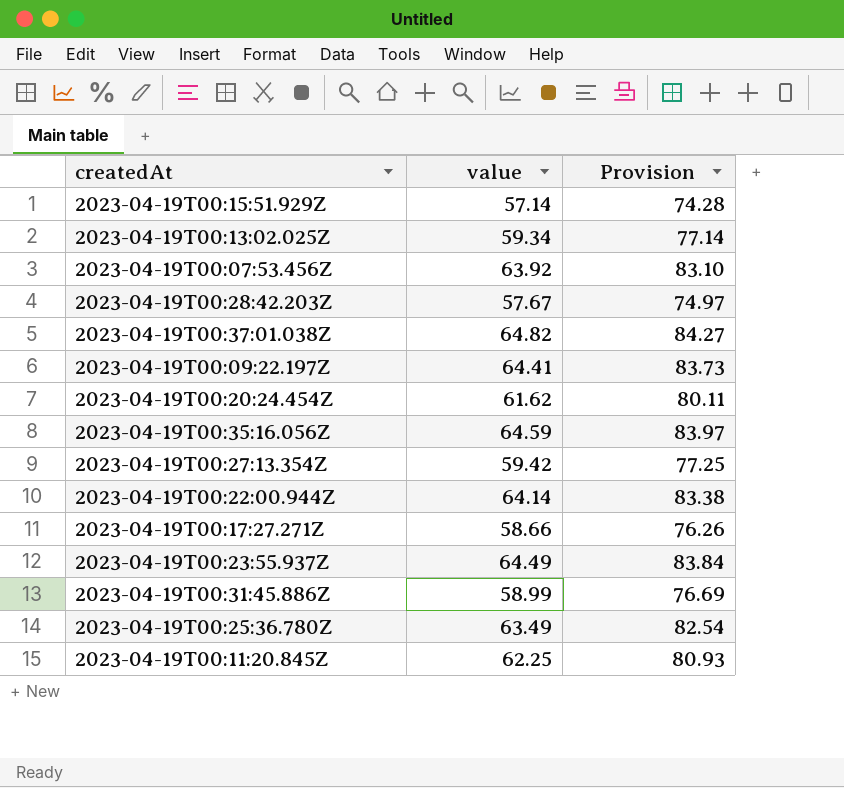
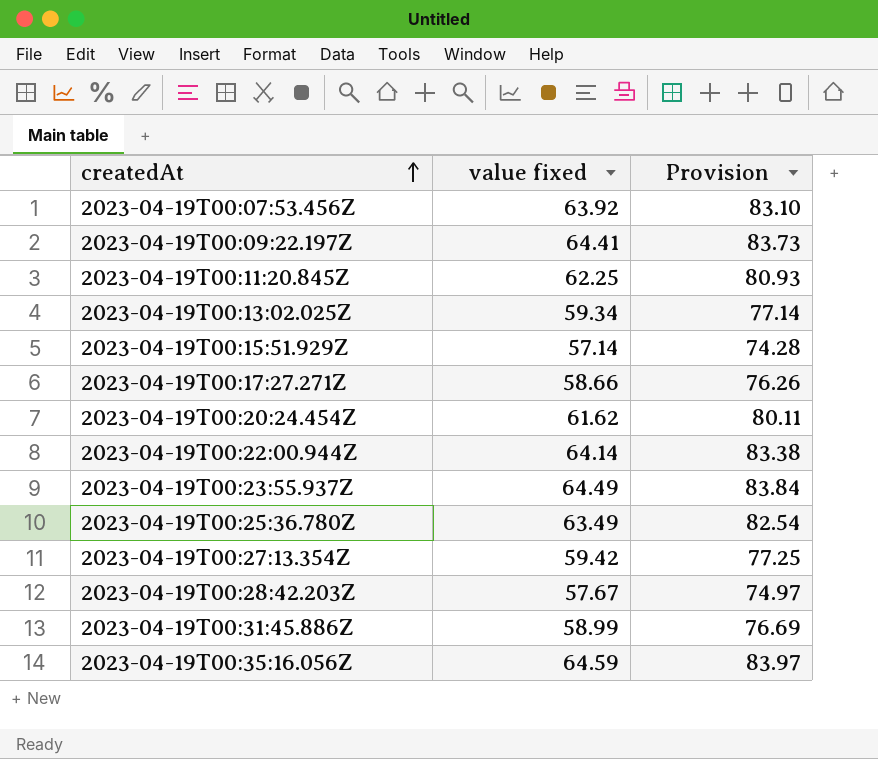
row order: none -> createdAt ascending
column name: value -> value fixed
row 2023-04-19T00:37:01.038Z: 64.82 | 84.27 -> none

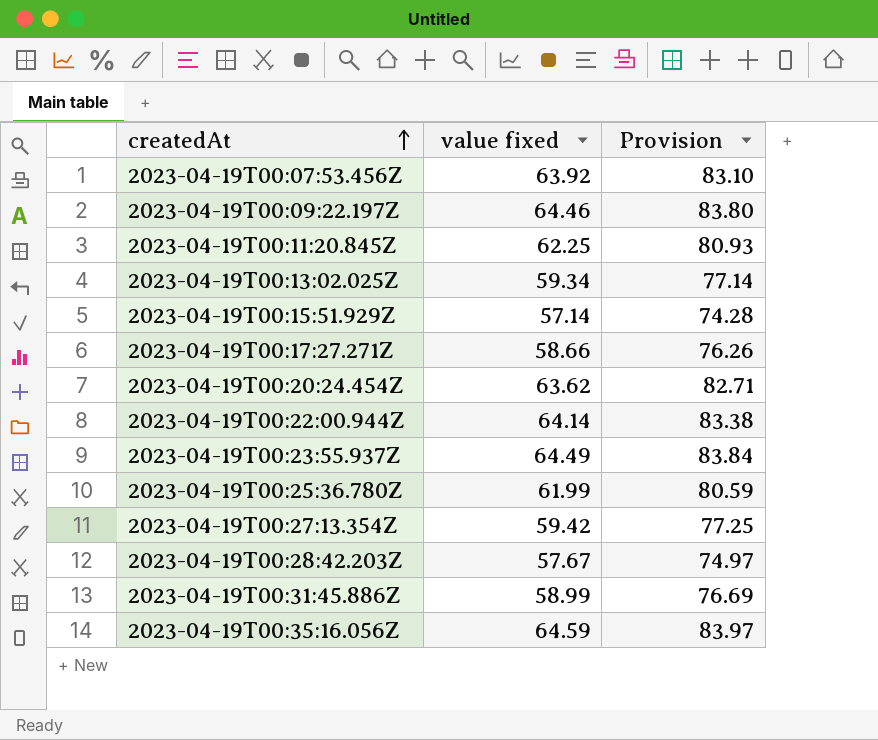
2023-04-19T00:09:22.197Z | value fixed: 64.41 -> 64.46
2023-04-19T00:09:22.197Z | Provision: 83.73 -> 83.80
2023-04-19T00:20:24.454Z | value fixed: 61.62 -> 63.62
2023-04-19T00:20:24.454Z | Provision: 80.11 -> 82.71
2023-04-19T00:25:36.780Z | value fixed: 63.49 -> 61.99
2023-04-19T00:25:36.780Z | Provision: 82.54 -> 80.59

